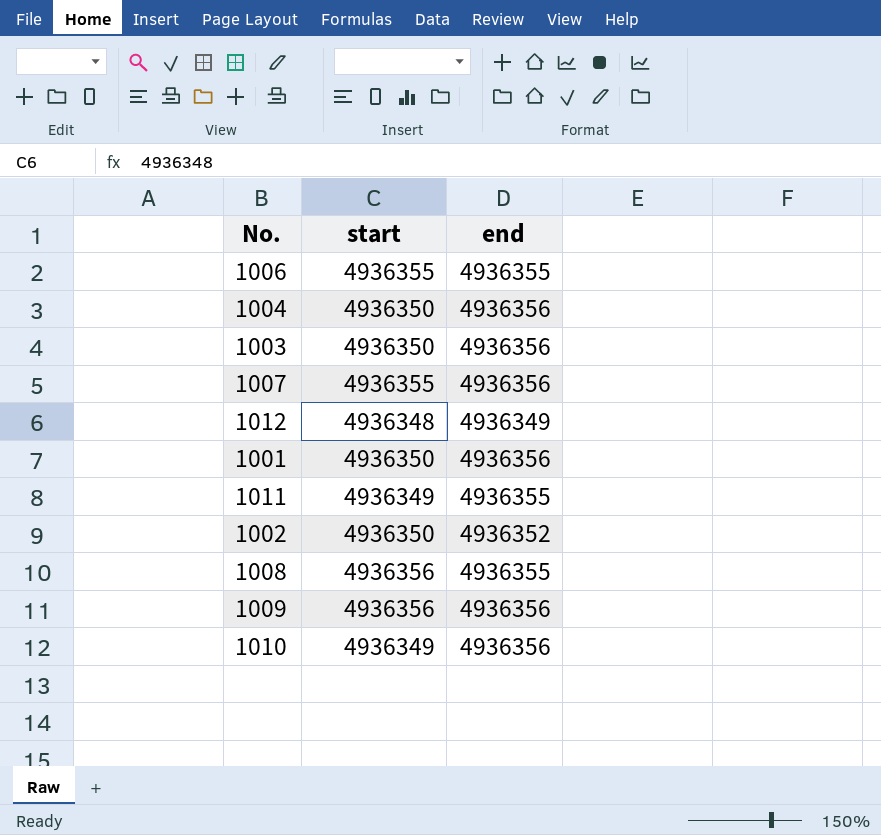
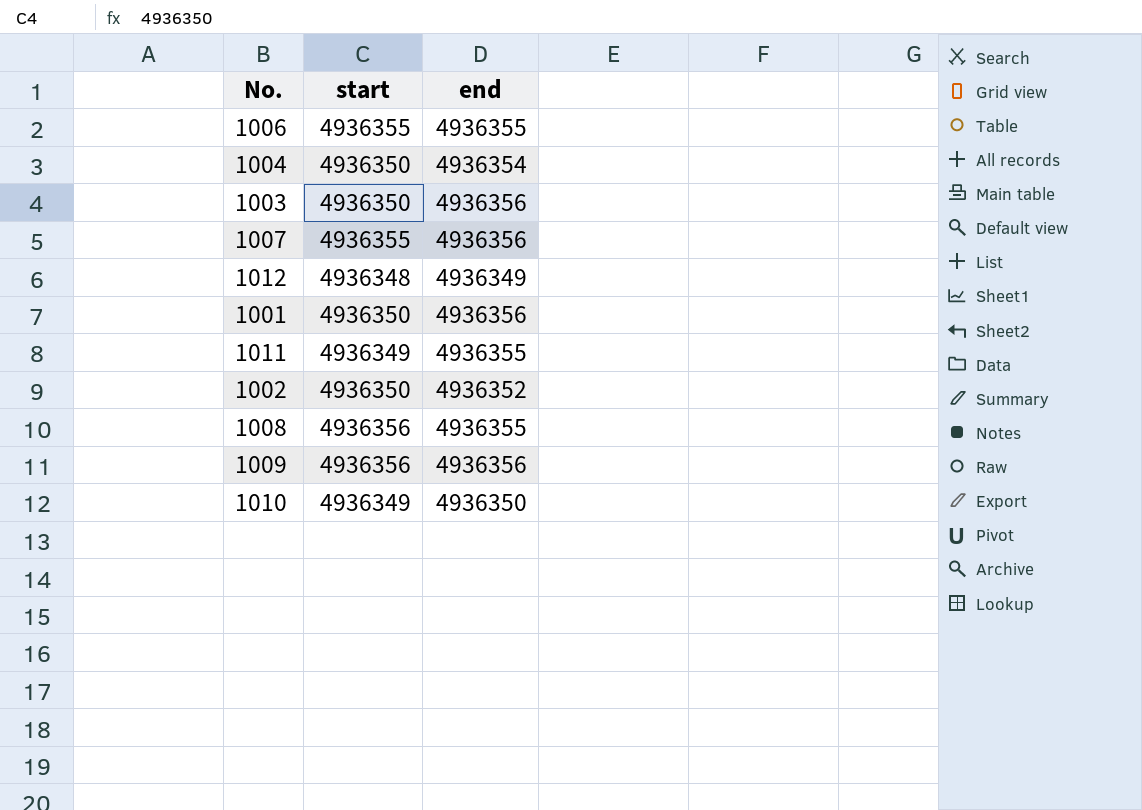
1004 | end: 4936356 -> 4936354
1010 | end: 4936356 -> 4936350

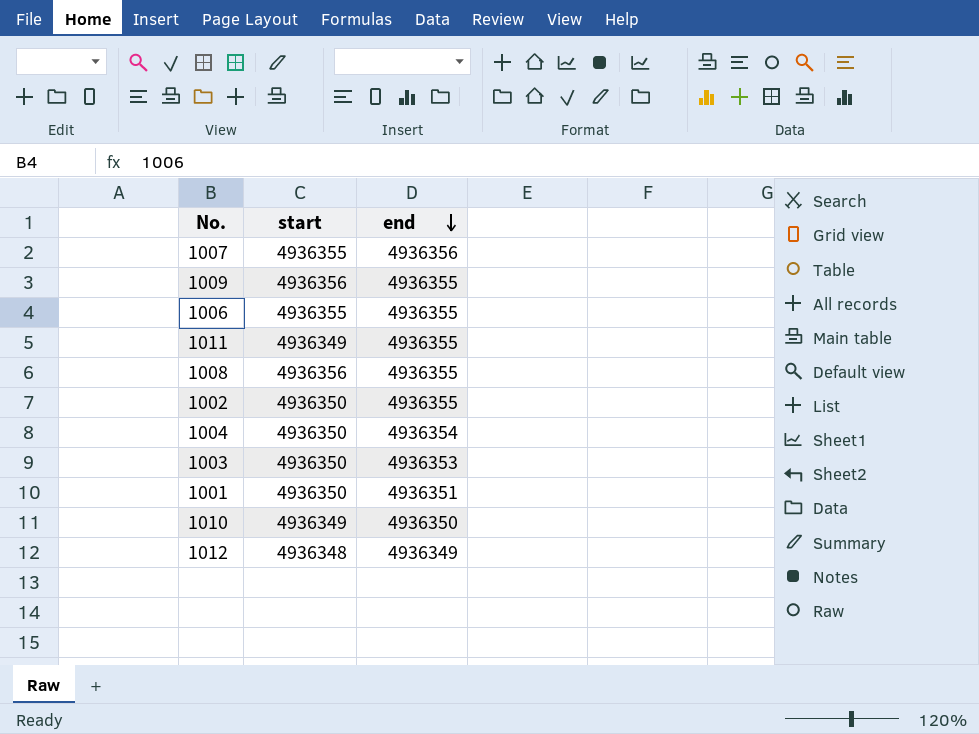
row order: none -> end descending
1009 | end: 4936356 -> 4936355
1002 | end: 4936352 -> 4936355
1003 | end: 4936356 -> 4936353
1001 | end: 4936356 -> 4936351

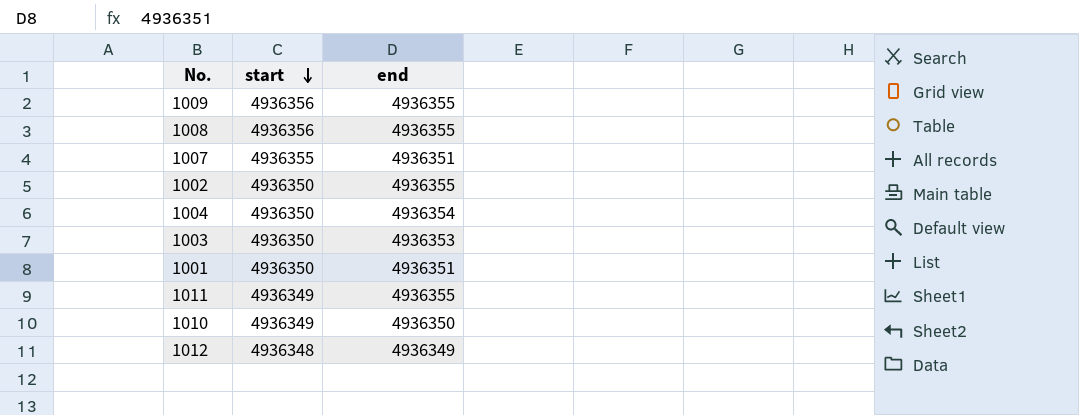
row order: end descending -> start descending
row 1006: 4936355 | 4936355 -> none
1007 | end: 4936356 -> 4936351

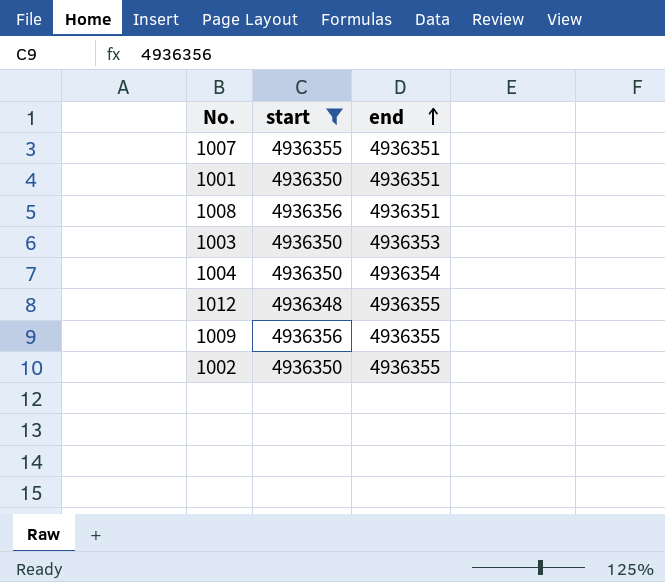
filter: none -> start != 4936349
row order: start descending -> end ascending
1008 | end: 4936355 -> 4936351
1012 | end: 4936349 -> 4936355

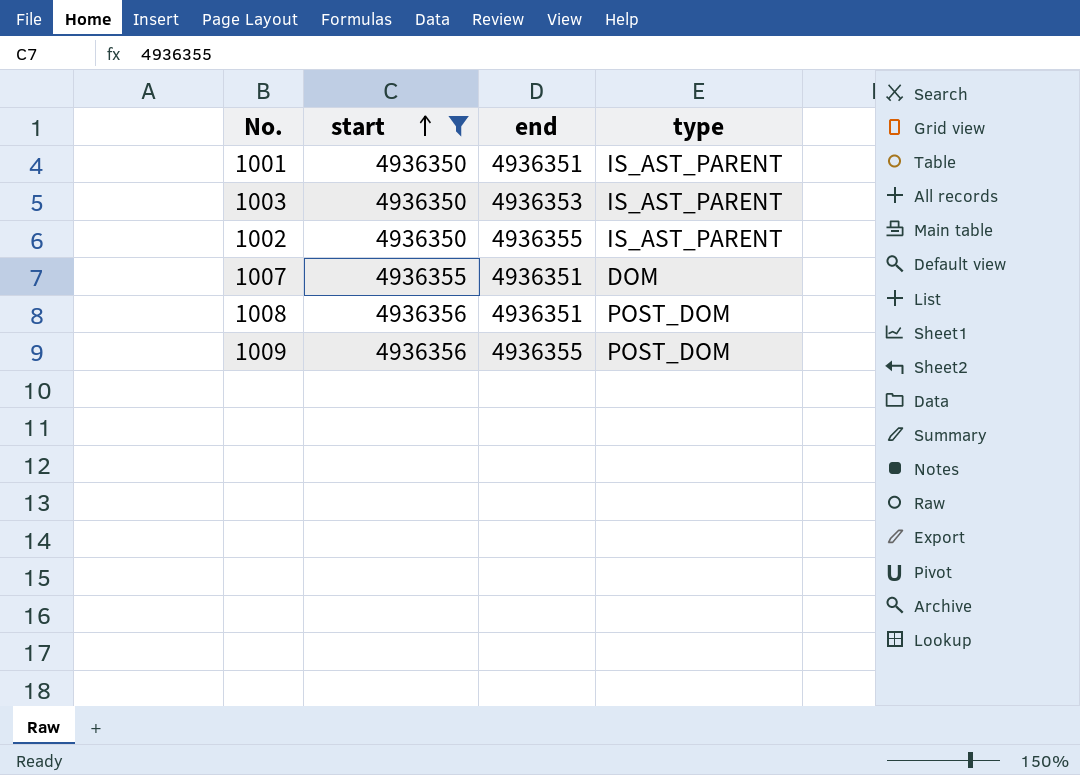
row order: end ascending -> start ascending
column type | position: none -> 4
row 1004: 4936350 | 4936354 -> none
row 1012: 4936348 | 4936355 -> none

